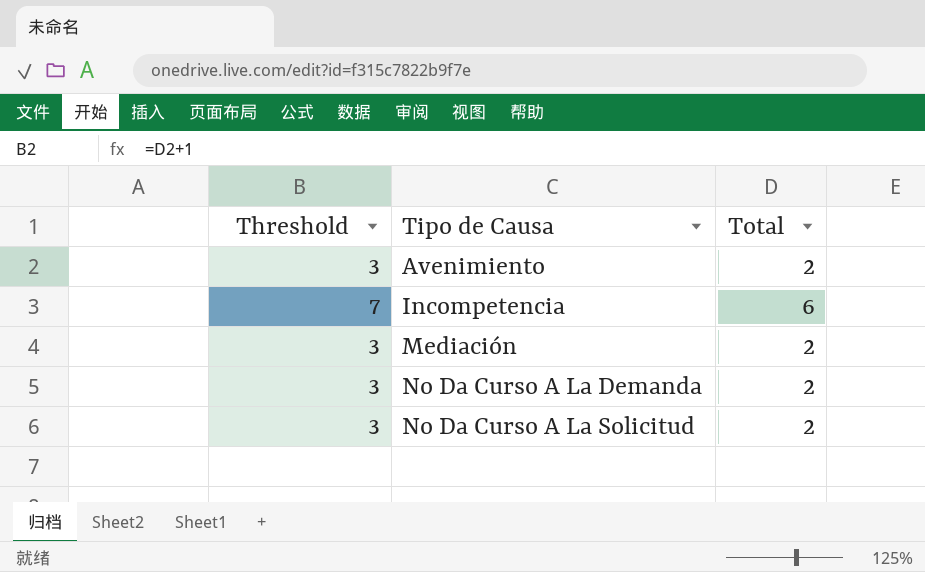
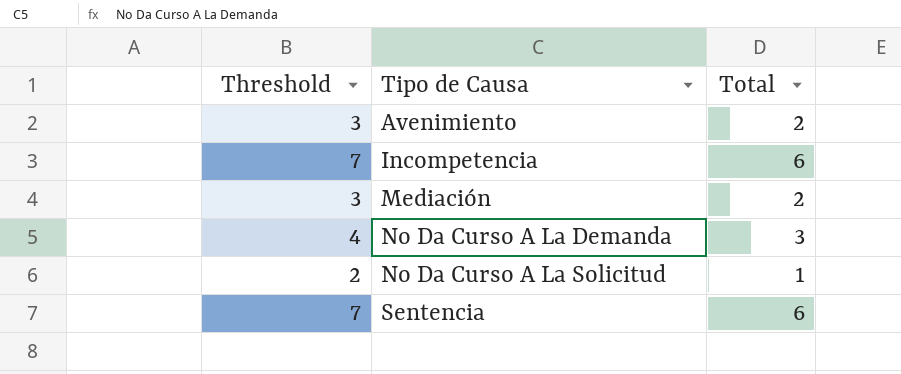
No Da Curso A La Demanda | Threshold: 3 -> 4
No Da Curso A La Demanda | Total: 2 -> 3
No Da Curso A La Solicitud | Threshold: 3 -> 2
No Da Curso A La Solicitud | Total: 2 -> 1
row Sentencia: none -> 7 | 6

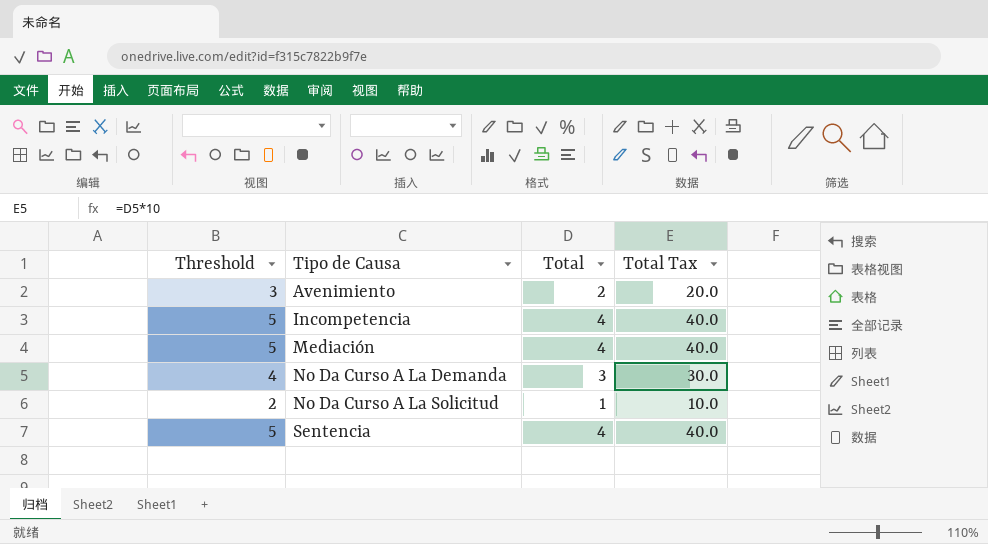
column Total Tax | formula: none -> [Total] * 10
Incompetencia | Threshold: 7 -> 5
Incompetencia | Total: 6 -> 4
Mediación | Threshold: 3 -> 5
Mediación | Total: 2 -> 4
Sentencia | Threshold: 7 -> 5
Sentencia | Total: 6 -> 4

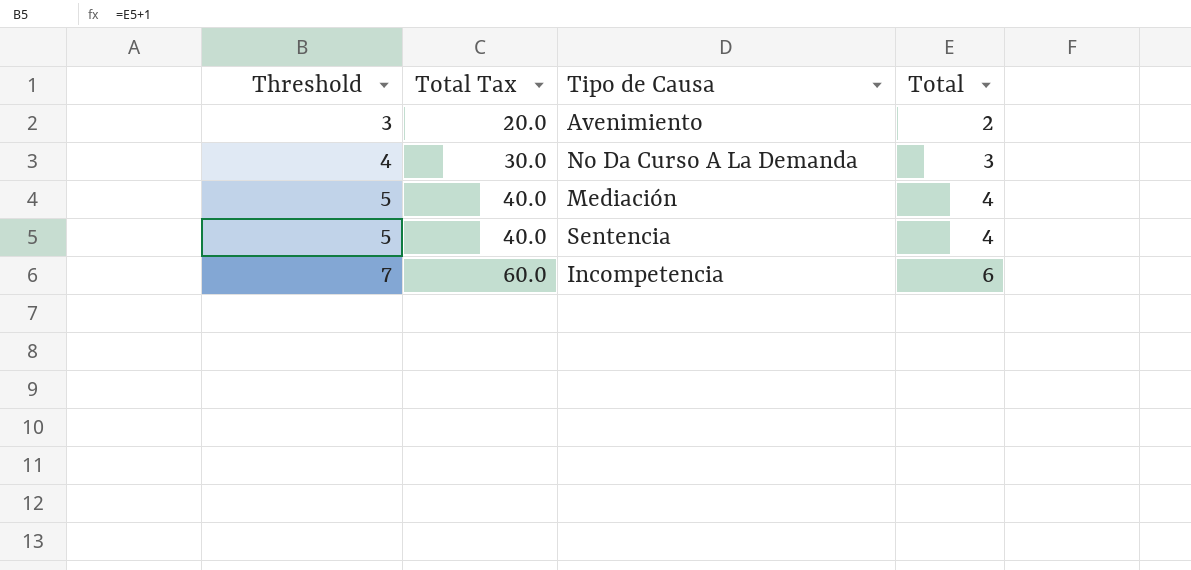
row order: Tipo de Causa ascending -> Threshold ascending
column Total Tax | position: 4 -> 2
row No Da Curso A La Solicitud: 2 | 1 | 10.0 -> none
Incompetencia | Threshold: 5 -> 7
Incompetencia | Total Tax: 40.0 -> 60.0
Incompetencia | Total: 4 -> 6

